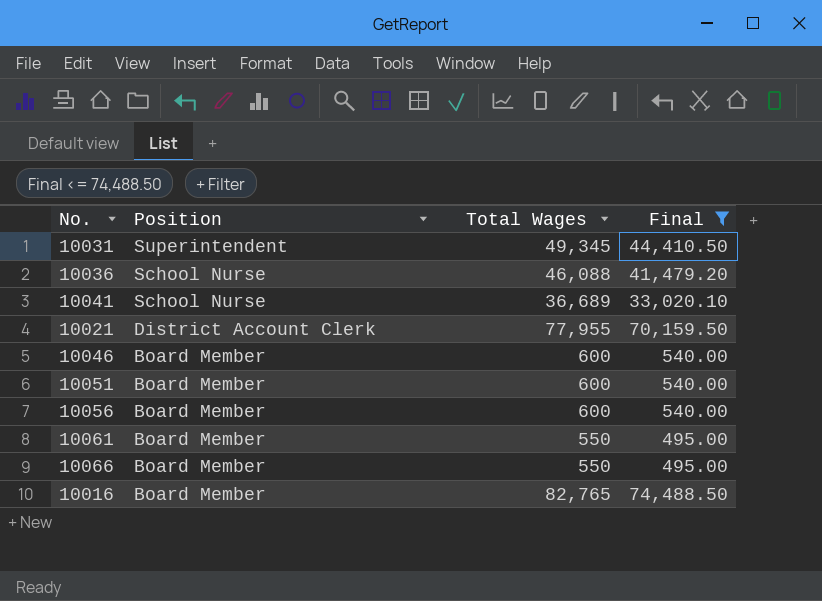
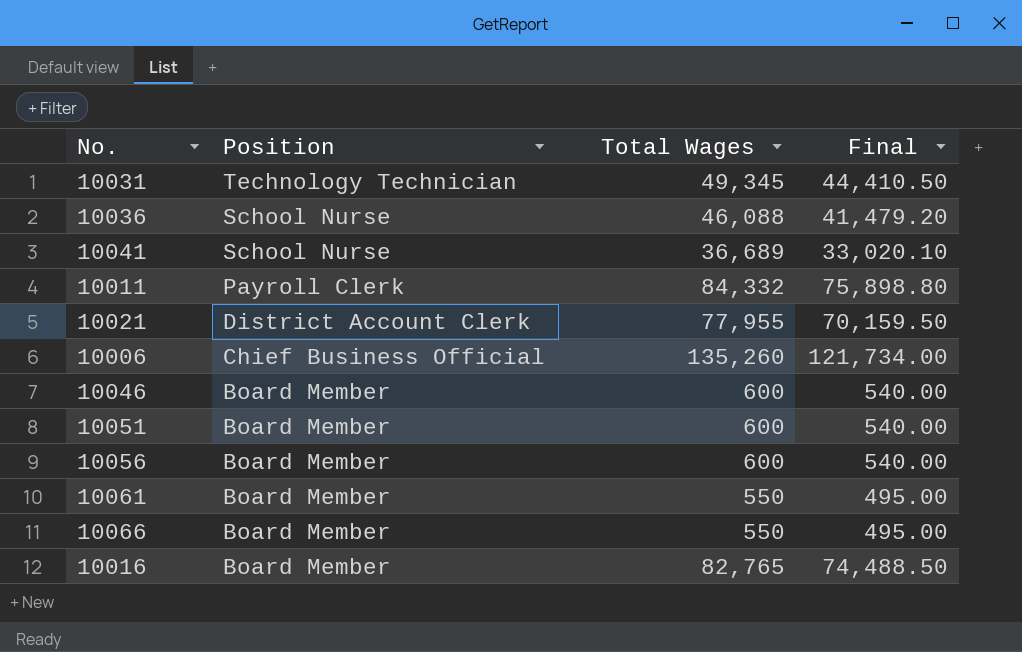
filter: Final <= 74,488.50 -> none
10031 | Position: Superintendent -> Technology Technician

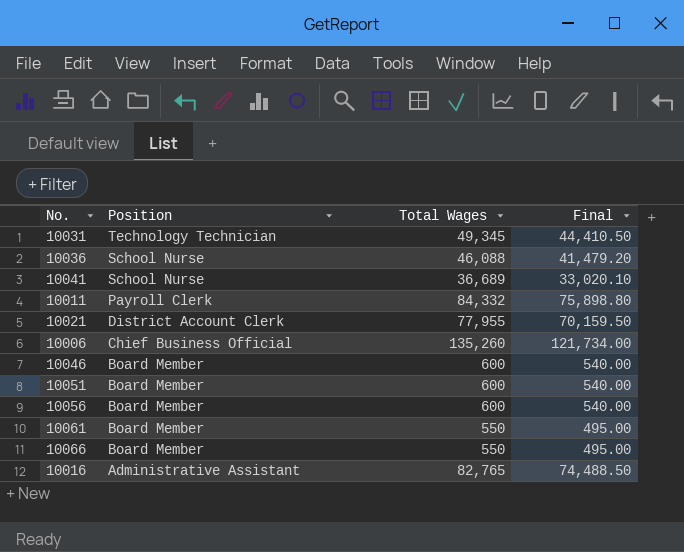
10016 | Position: Board Member -> Administrative Assistant

